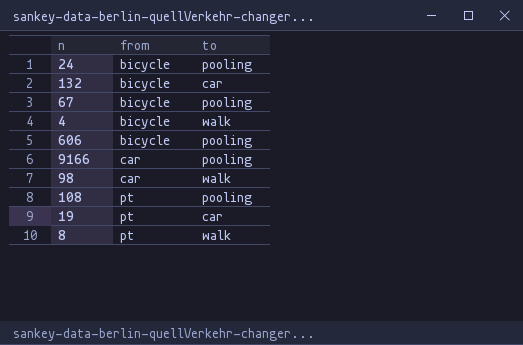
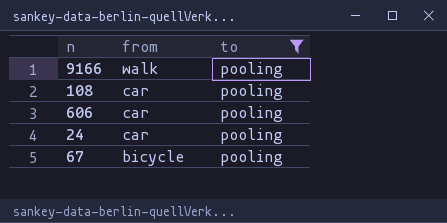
filter: none -> to = pooling
row order: from ascending -> from descending
9166 | from: car -> walk
108 | from: pt -> car
606 | from: bicycle -> car
24 | from: bicycle -> car

